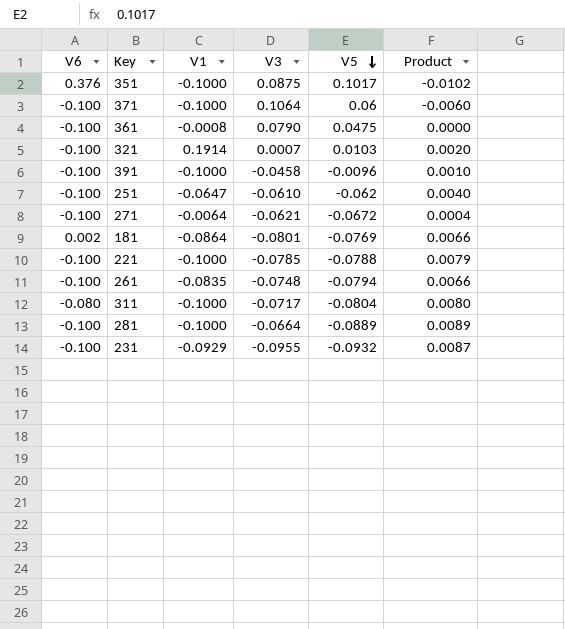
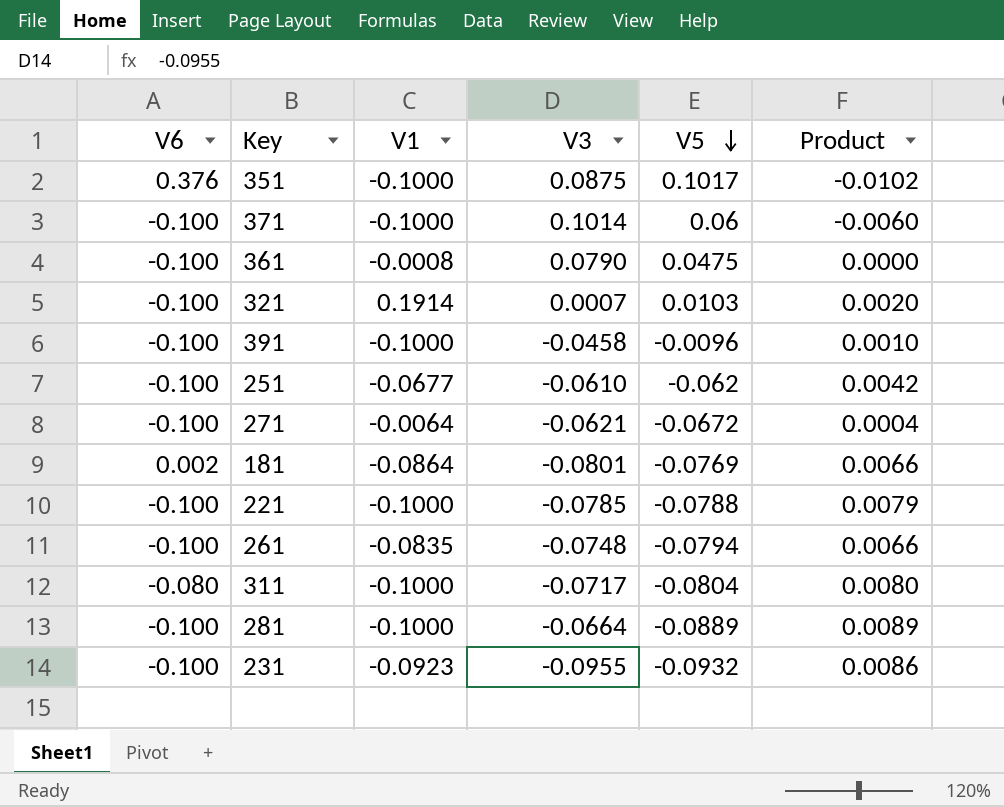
371 | V3: 0.1064 -> 0.1014
251 | V1: -0.0647 -> -0.0677
251 | Product: 0.0040 -> 0.0042
231 | V1: -0.0929 -> -0.0923
231 | Product: 0.0087 -> 0.0086

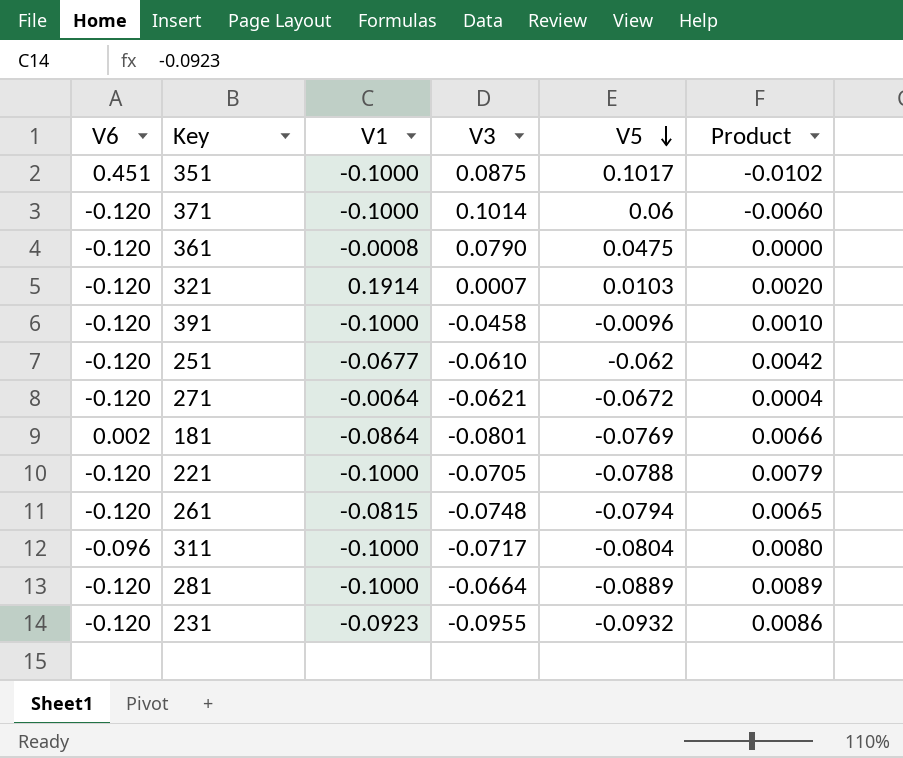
351 | V6: 0.376 -> 0.451
371 | V6: -0.100 -> -0.120
361 | V6: -0.100 -> -0.120
321 | V6: -0.100 -> -0.120
391 | V6: -0.100 -> -0.120
251 | V6: -0.100 -> -0.120
271 | V6: -0.100 -> -0.120
221 | V6: -0.100 -> -0.120
221 | V3: -0.0785 -> -0.0705
261 | V6: -0.100 -> -0.120
261 | V1: -0.0835 -> -0.0815
261 | Product: 0.0066 -> 0.0065
311 | V6: -0.080 -> -0.096
281 | V6: -0.100 -> -0.120
231 | V6: -0.100 -> -0.120

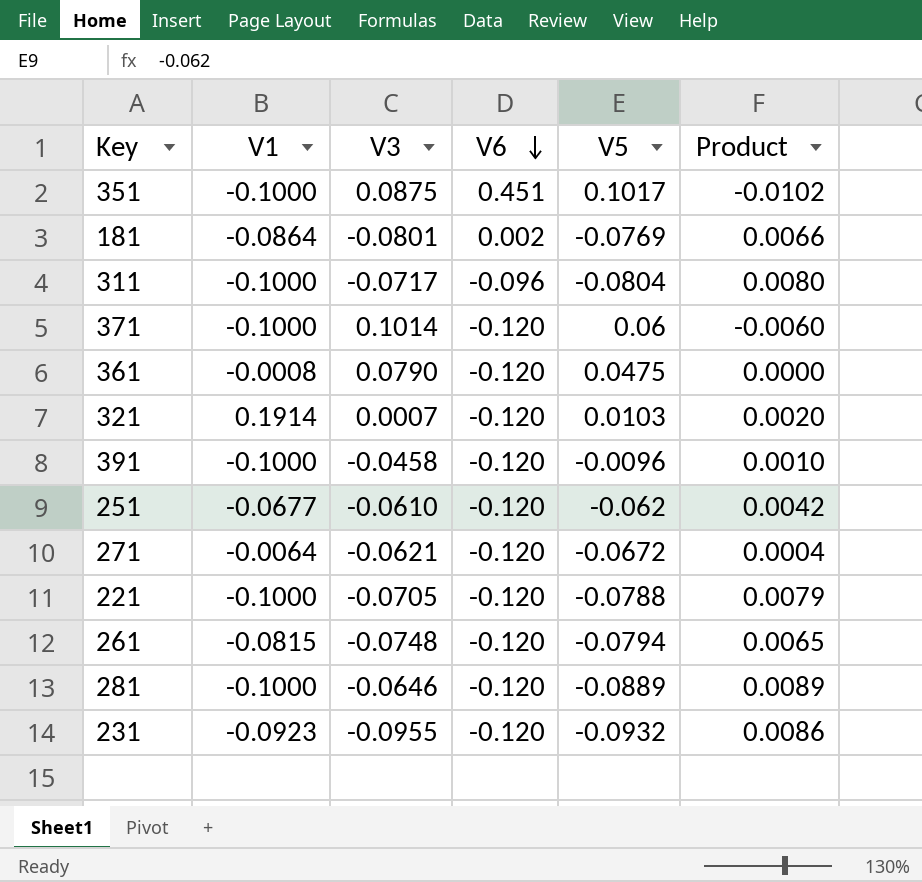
row order: V5 descending -> V6 descending
column V6 | position: 1 -> 4
281 | V3: -0.0664 -> -0.0646

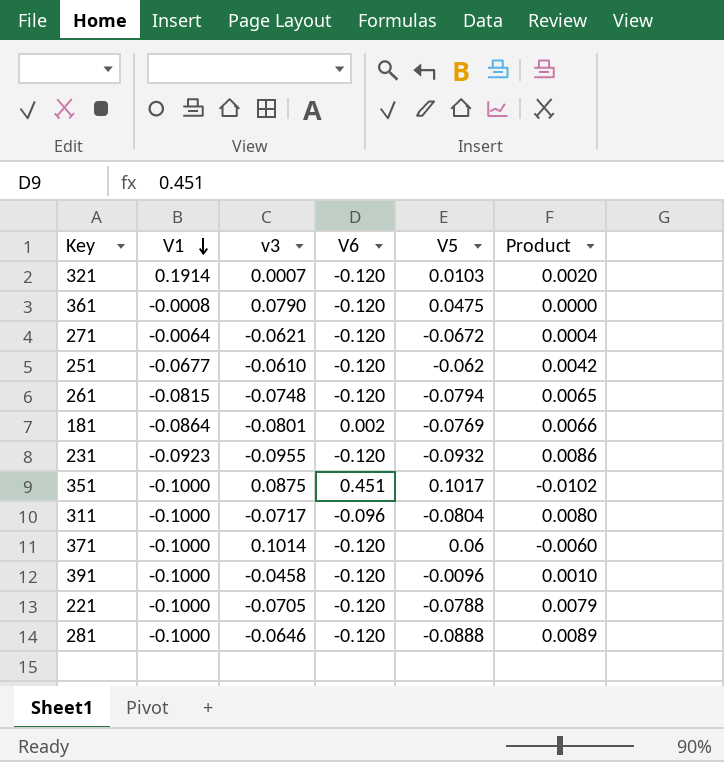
row order: V6 descending -> V1 descending
column name: V3 -> v3
281 | V5: -0.0889 -> -0.0888

